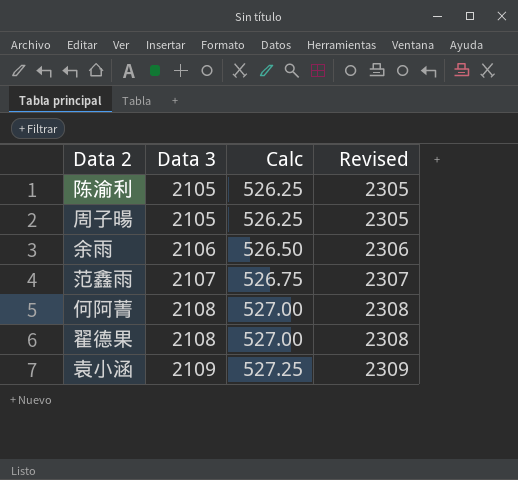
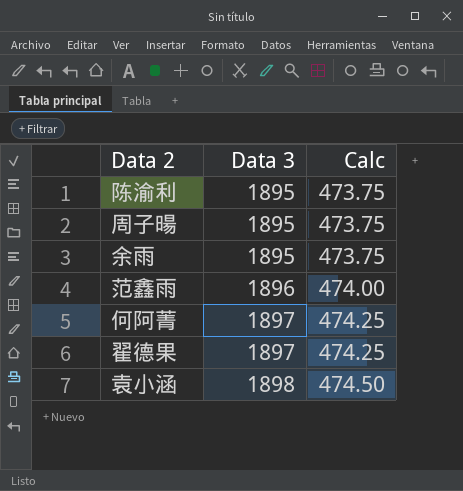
column Revised | formula: [Data 3] + 200 -> none
陈渝利 | Data 3: 2105 -> 1895
陈渝利 | Calc: 526.25 -> 473.75
周子暘 | Data 3: 2105 -> 1895
周子暘 | Calc: 526.25 -> 473.75
余雨 | Data 3: 2106 -> 1895
余雨 | Calc: 526.50 -> 473.75
范鑫雨 | Data 3: 2107 -> 1896
范鑫雨 | Calc: 526.75 -> 474.00
何阿菁 | Data 3: 2108 -> 1897
何阿菁 | Calc: 527.00 -> 474.25
翟德果 | Data 3: 2108 -> 1897
翟德果 | Calc: 527.00 -> 474.25
袁小涵 | Data 3: 2109 -> 1898
袁小涵 | Calc: 527.25 -> 474.50

